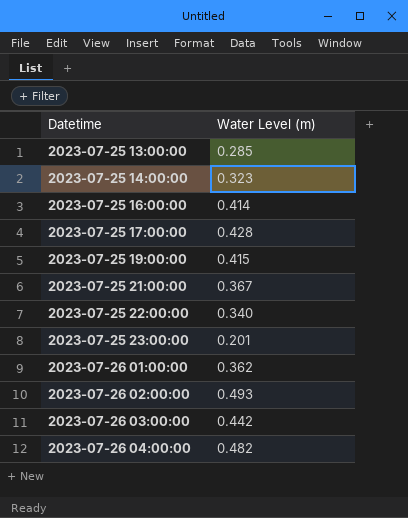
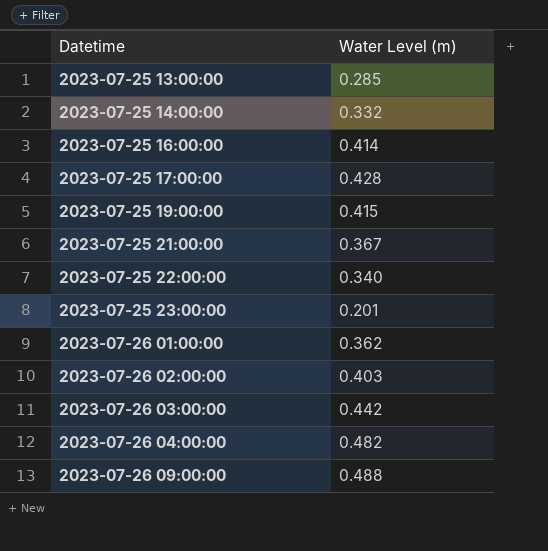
2023-07-25 14:00:00 | Water Level (m): 0.323 -> 0.332
2023-07-26 02:00:00 | Water Level (m): 0.493 -> 0.403
row 2023-07-26 09:00:00: none -> 0.488

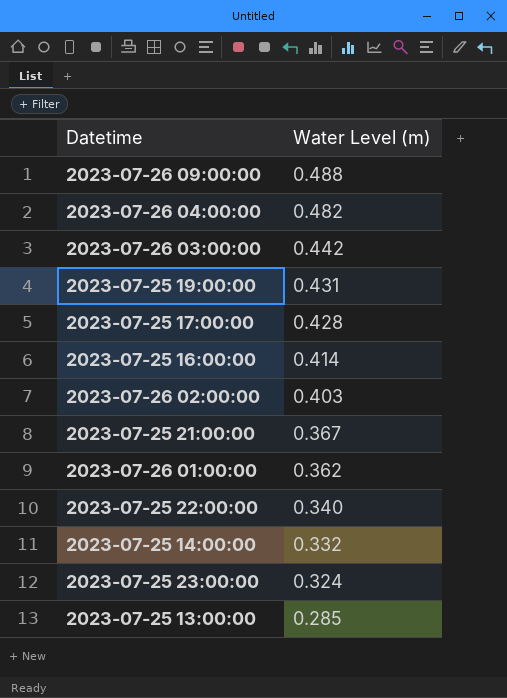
row order: Datetime ascending -> Water Level (m) descending
2023-07-25 19:00:00 | Water Level (m): 0.415 -> 0.431
2023-07-25 23:00:00 | Water Level (m): 0.201 -> 0.324

